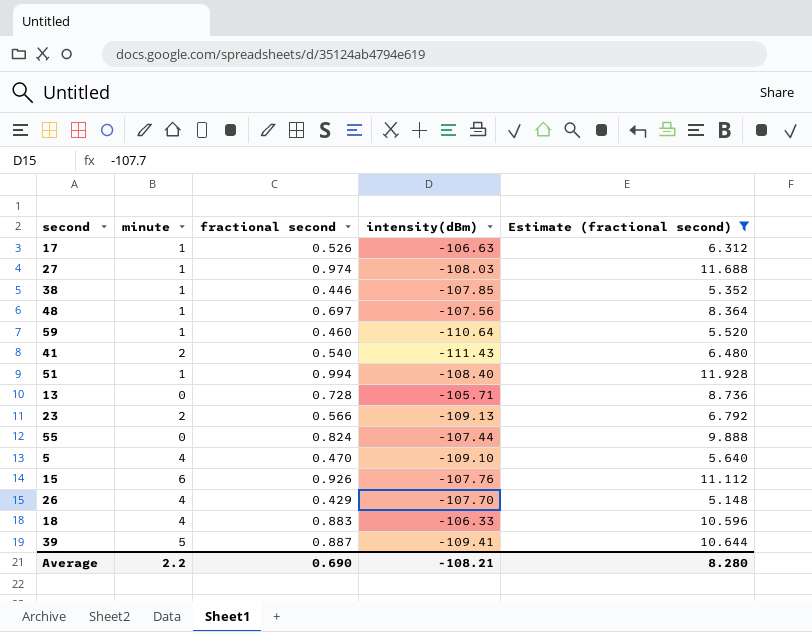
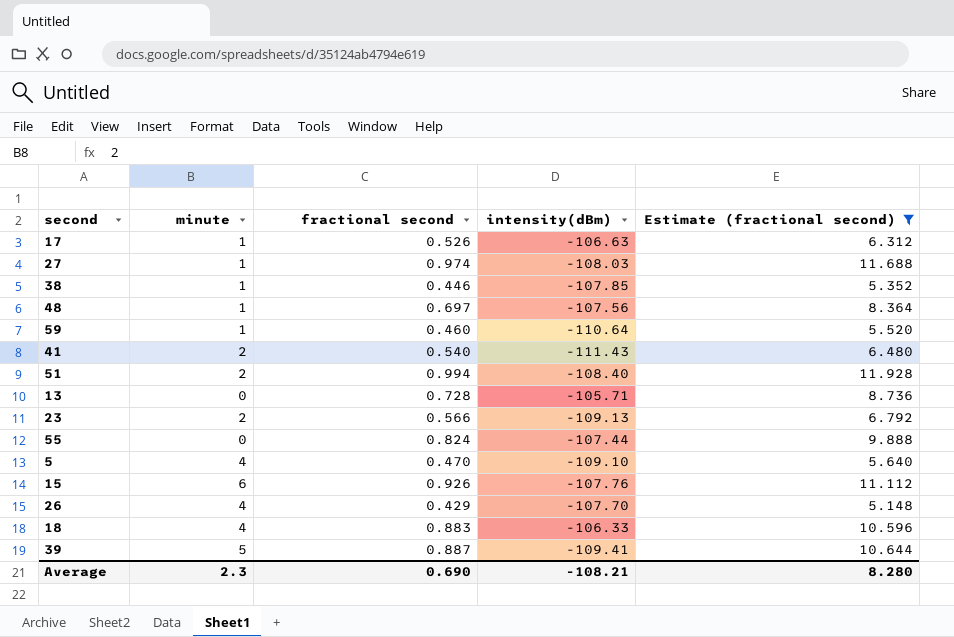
51 | minute: 1 -> 2
Average | minute: 2.2 -> 2.3

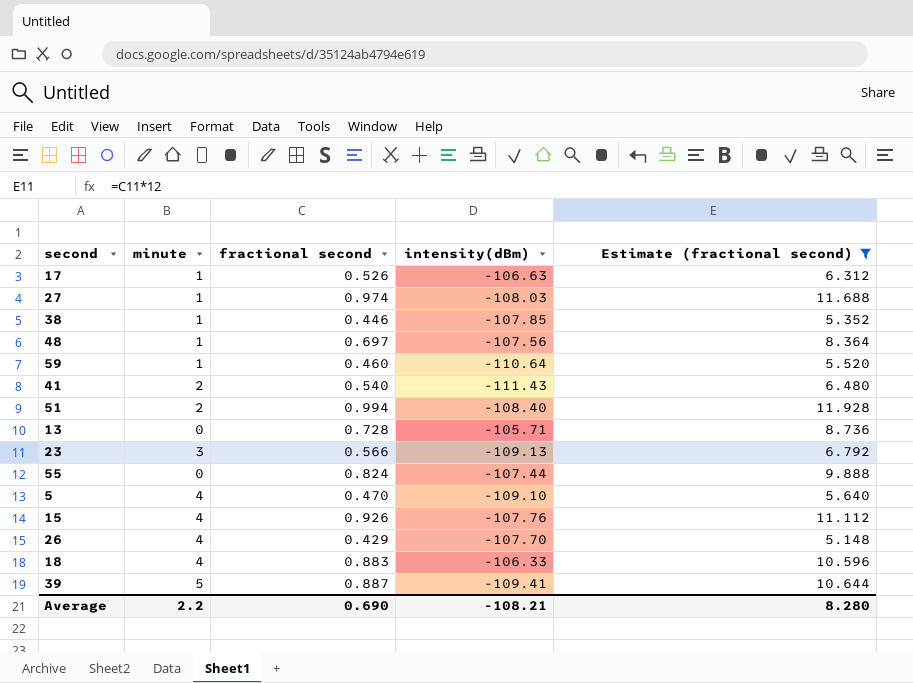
23 | minute: 2 -> 3
15 | minute: 6 -> 4
Average | minute: 2.3 -> 2.2

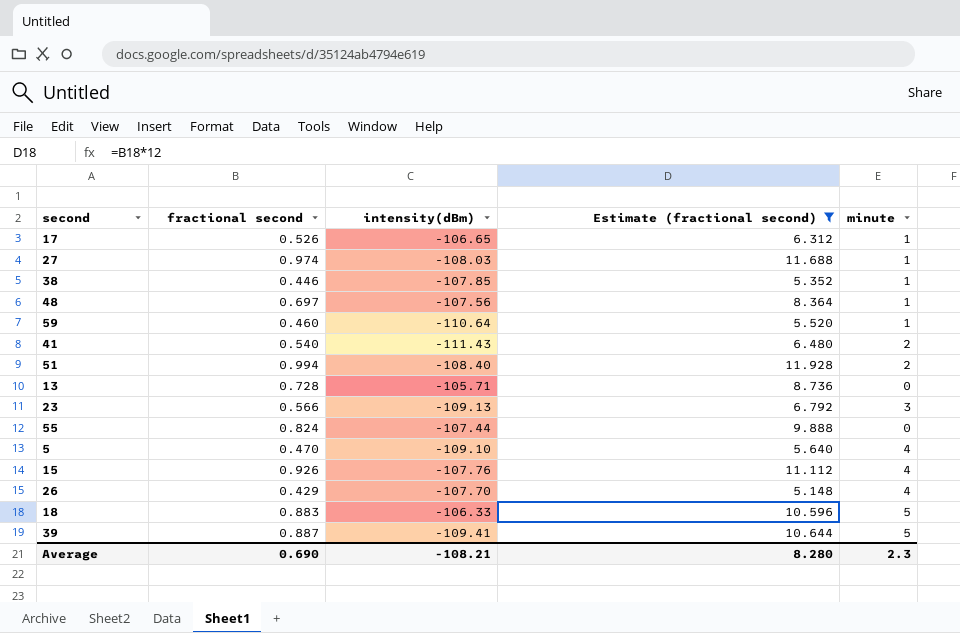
column minute | position: 2 -> 5
17 | intensity(dBm): -106.63 -> -106.65
18 | minute: 4 -> 5
Average | minute: 2.2 -> 2.3

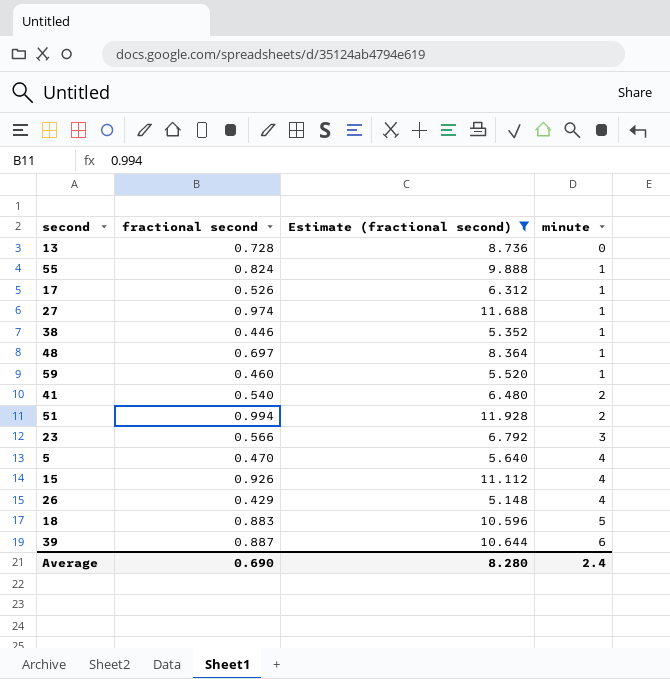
row order: none -> minute ascending
column intensity(dBm) | position: 3 -> none
55 | minute: 0 -> 1
39 | minute: 5 -> 6
Average | minute: 2.3 -> 2.4

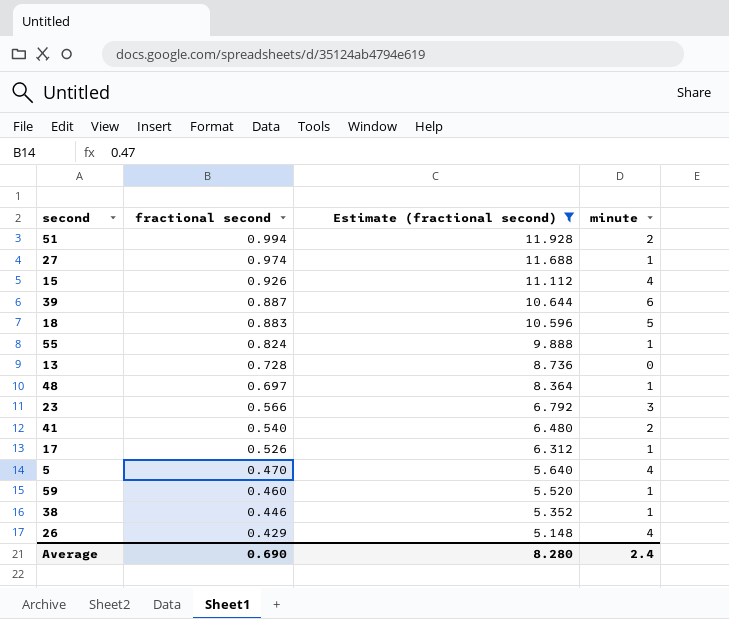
row order: minute ascending -> fractional second descending

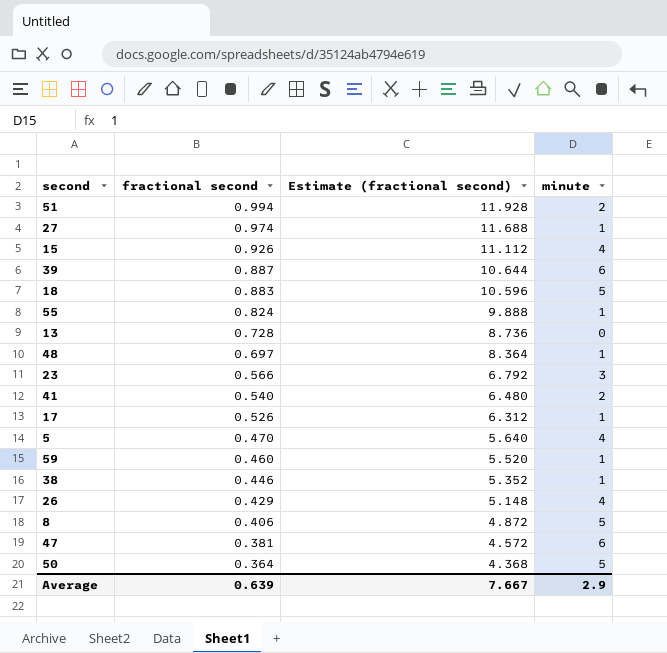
filter: Estimate (fractional second) >= 5.148 -> none
Average | fractional second: 0.690 -> 0.639
Average | Estimate (fractional second): 8.280 -> 7.667
Average | minute: 2.4 -> 2.9

